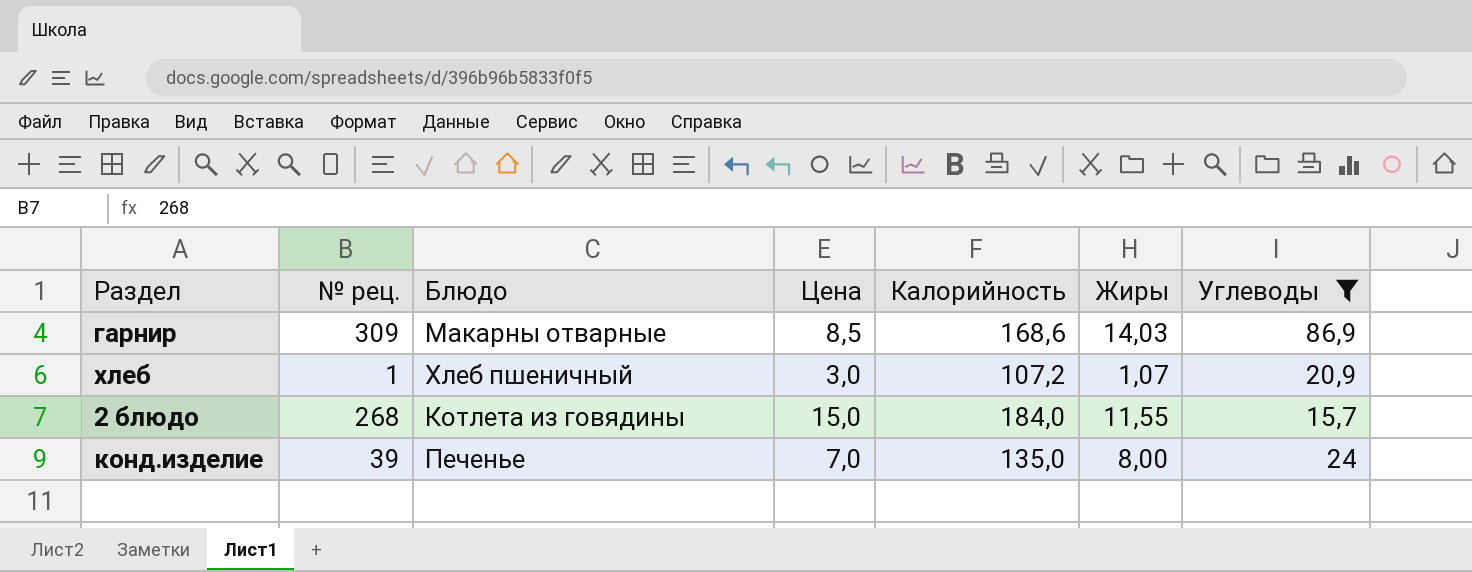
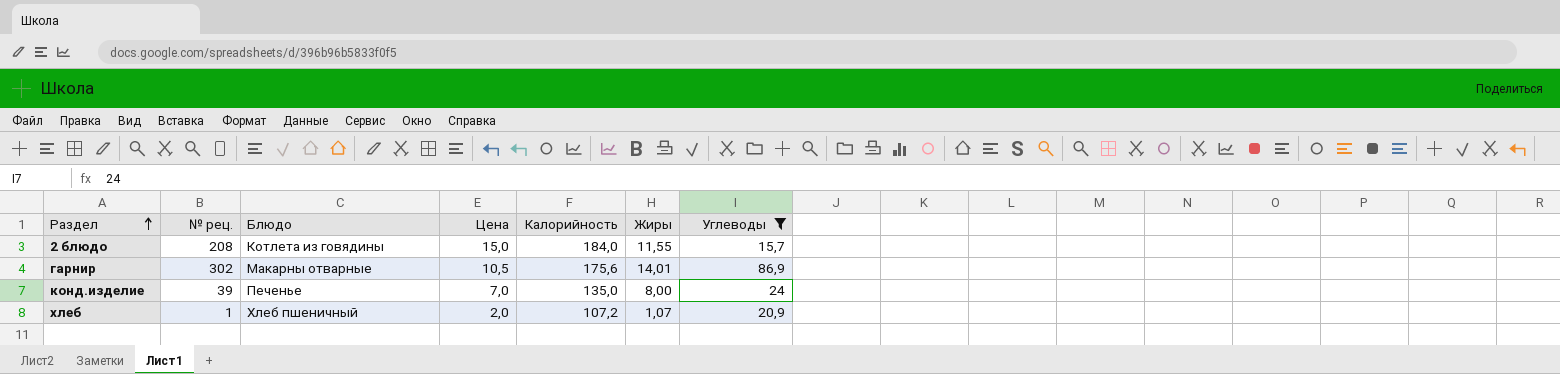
row order: none -> Раздел ascending
2 блюдо | № рец.: 268 -> 208
гарнир | № рец.: 309 -> 302
гарнир | Цена: 8,5 -> 10,5
гарнир | Калорийность: 168,6 -> 175,6
гарнир | Жиры: 14,03 -> 14,01
хлеб | Цена: 3,0 -> 2,0

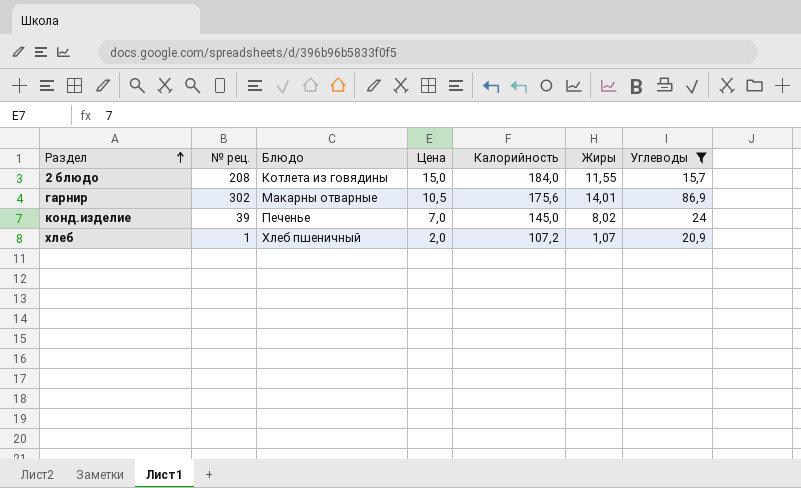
конд.изделие | Калорийность: 135,0 -> 145,0
конд.изделие | Жиры: 8,00 -> 8,02

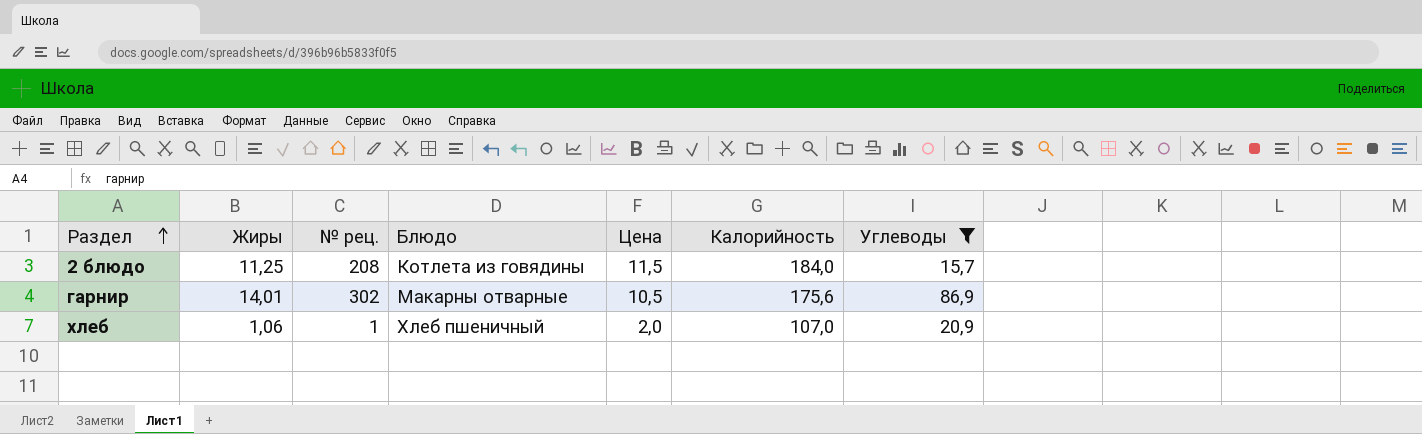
column Жиры | position: 6 -> 2
row конд.изделие: 39 | Печенье | 7,0 | 145,0 | 8,02 | 24 -> none
2 блюдо | Жиры: 11,55 -> 11,25
2 блюдо | Цена: 15,0 -> 11,5
хлеб | Жиры: 1,07 -> 1,06
хлеб | Калорийность: 107,2 -> 107,0

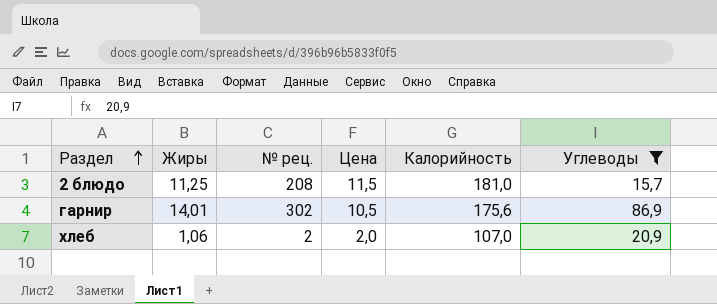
column Блюдо | position: 4 -> none
2 блюдо | Калорийность: 184,0 -> 181,0
хлеб | № рец.: 1 -> 2

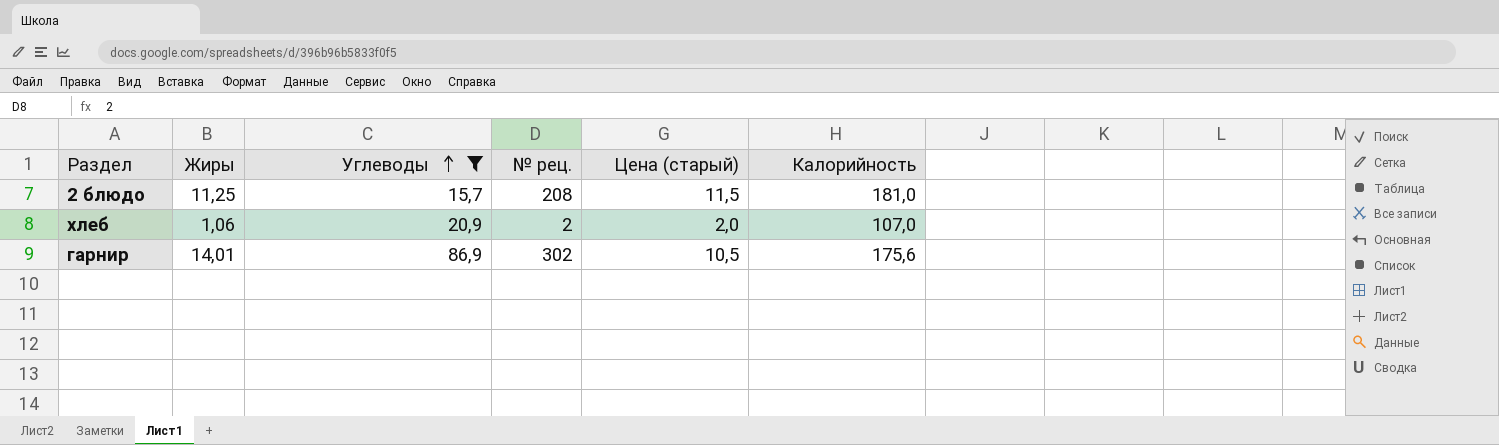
row order: Раздел ascending -> Углеводы ascending
column Углеводы | position: 6 -> 3
column name: Цена -> Цена (старый)

